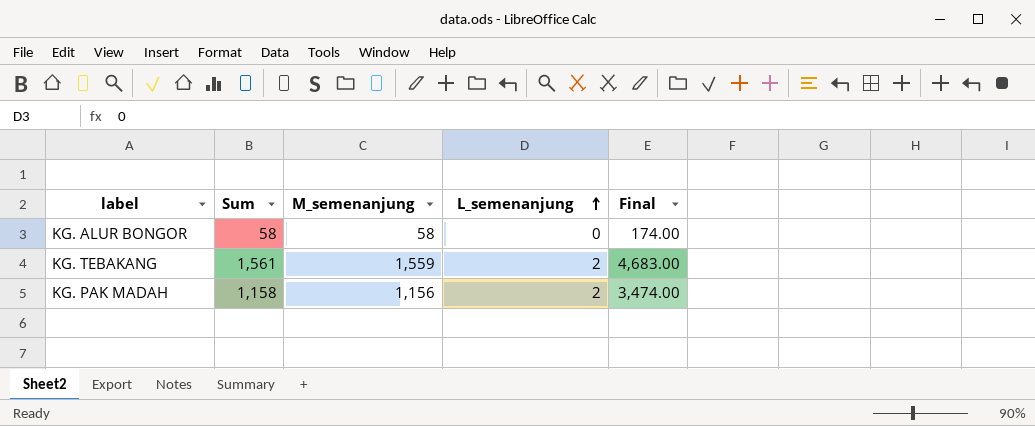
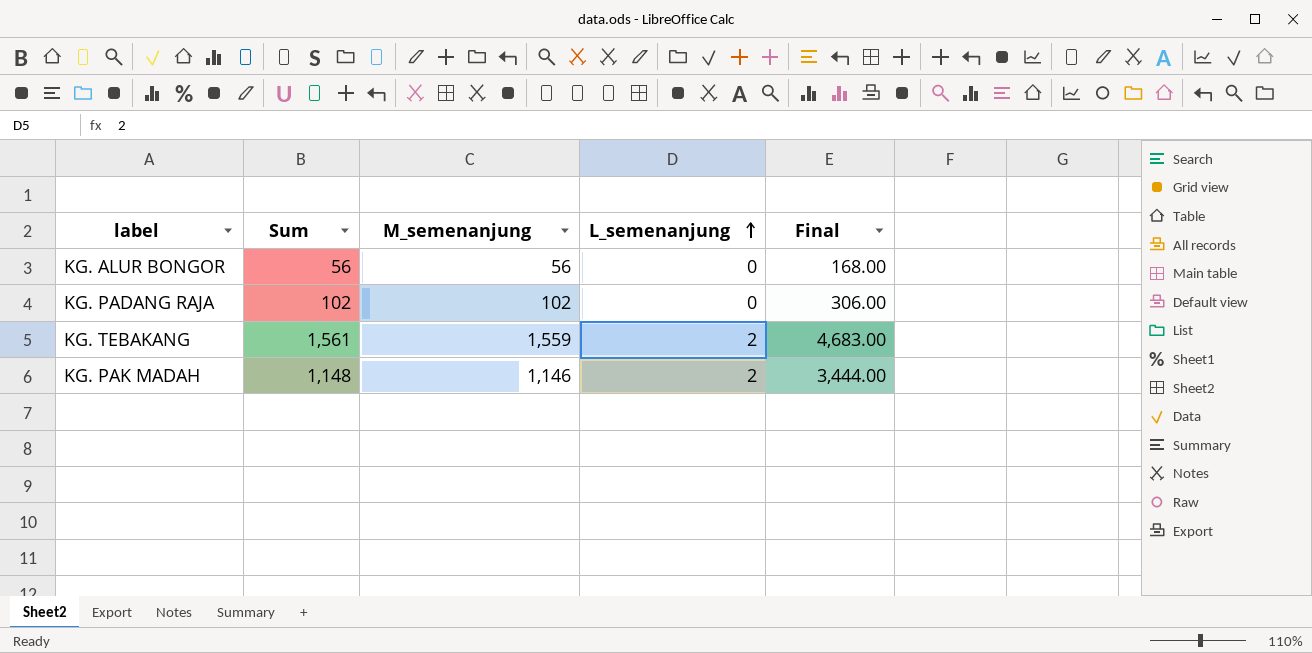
KG. ALUR BONGOR | Sum: 58 -> 56
KG. ALUR BONGOR | M_semenanjung: 58 -> 56
KG. ALUR BONGOR | Final: 174.00 -> 168.00
row KG. PADANG RAJA: none -> 102 | 102 | 0 | 306.00
KG. PAK MADAH | Sum: 1,158 -> 1,148
KG. PAK MADAH | M_semenanjung: 1,156 -> 1,146
KG. PAK MADAH | Final: 3,474.00 -> 3,444.00

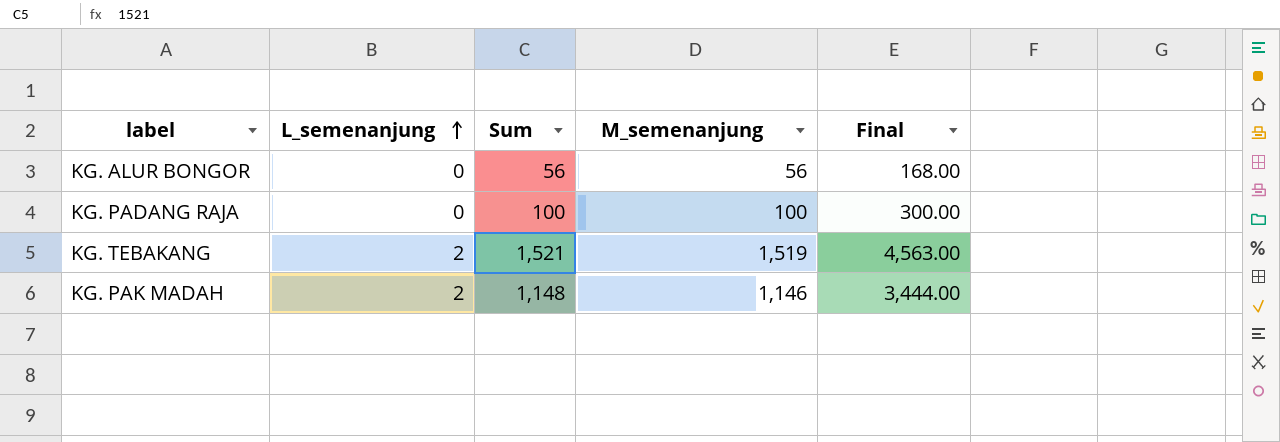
column L_semenanjung | position: 4 -> 2
KG. PADANG RAJA | Sum: 102 -> 100
KG. PADANG RAJA | M_semenanjung: 102 -> 100
KG. PADANG RAJA | Final: 306.00 -> 300.00
KG. TEBAKANG | Sum: 1,561 -> 1,521
KG. TEBAKANG | M_semenanjung: 1,559 -> 1,519
KG. TEBAKANG | Final: 4,683.00 -> 4,563.00

